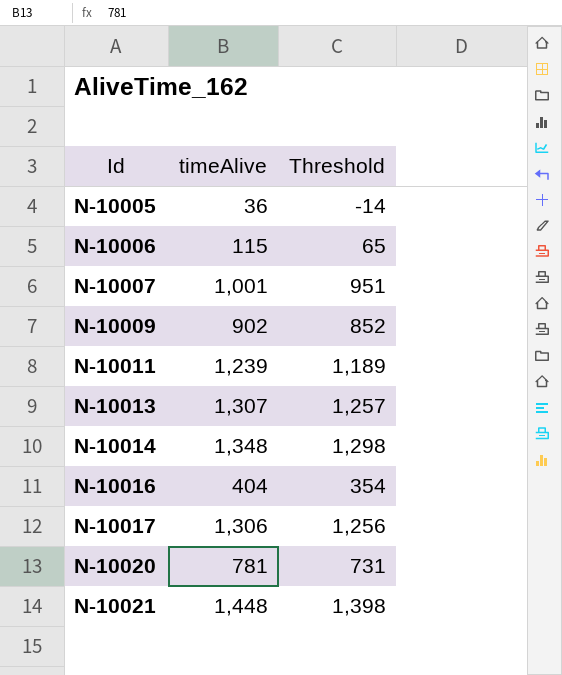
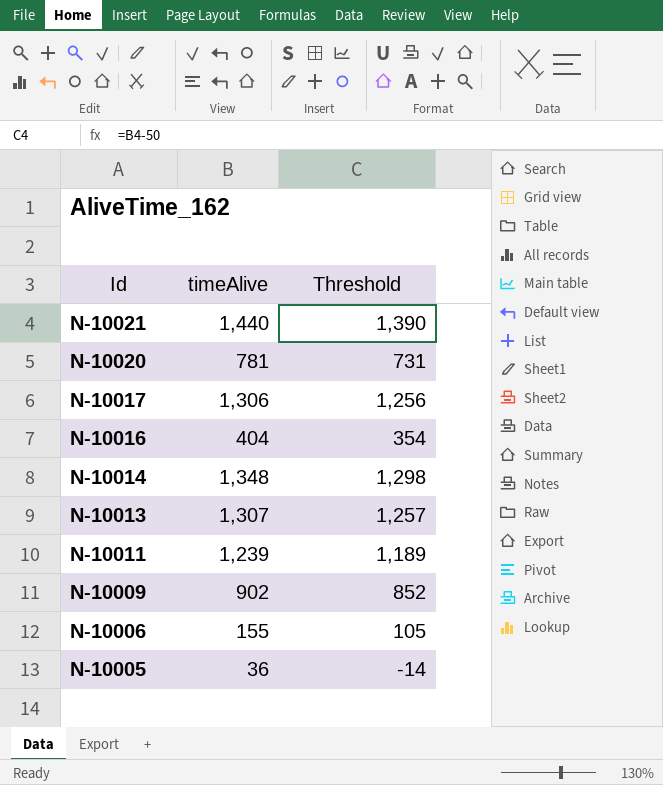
row order: Id ascending -> Id descending
row N-10007: 1,001 | 951 -> none
N-10021 | timeAlive: 1,448 -> 1,440
N-10021 | Threshold: 1,398 -> 1,390
N-10006 | timeAlive: 115 -> 155
N-10006 | Threshold: 65 -> 105

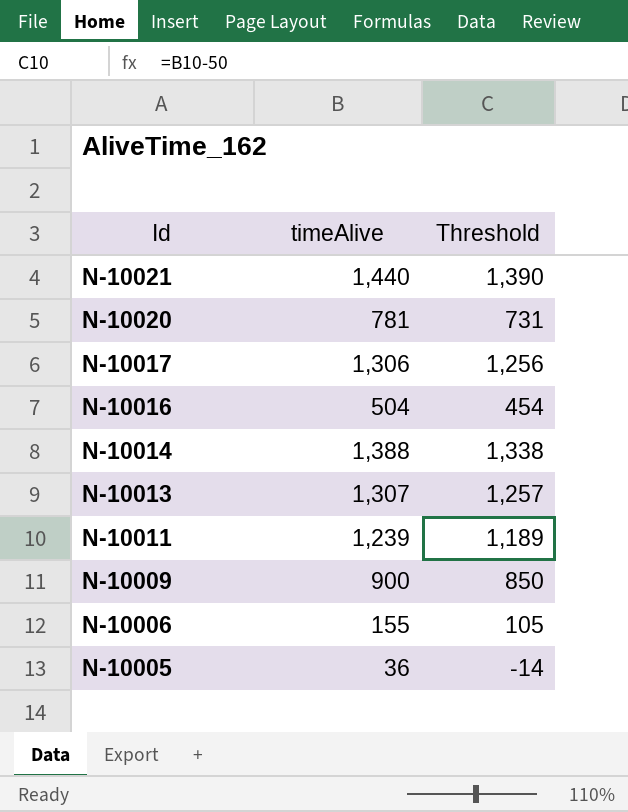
N-10016 | timeAlive: 404 -> 504
N-10016 | Threshold: 354 -> 454
N-10014 | timeAlive: 1,348 -> 1,388
N-10014 | Threshold: 1,298 -> 1,338
N-10009 | timeAlive: 902 -> 900
N-10009 | Threshold: 852 -> 850

